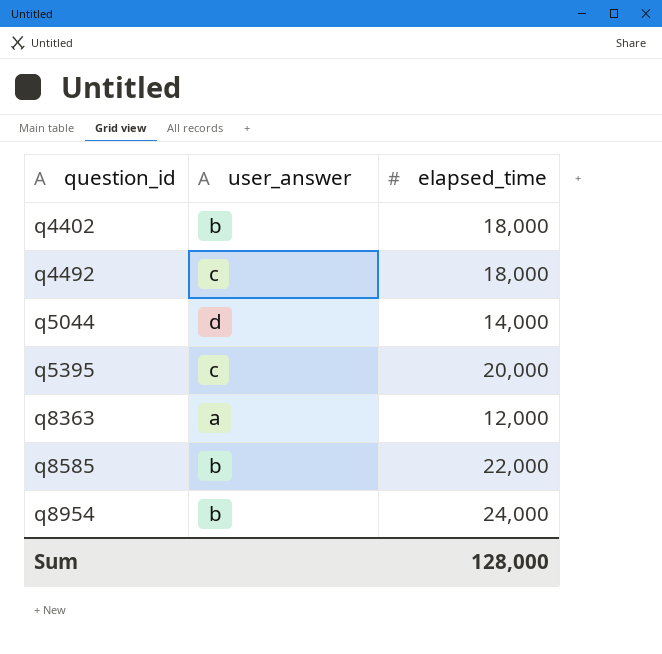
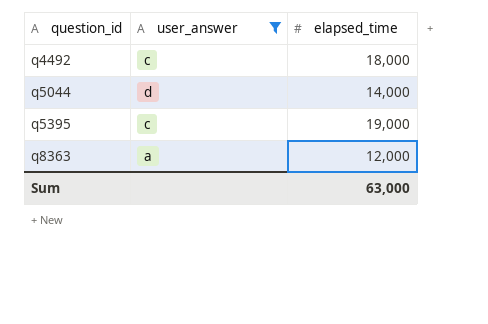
filter: none -> user_answer != b
q5395 | elapsed_time: 20,000 -> 19,000
Sum | elapsed_time: 128,000 -> 63,000

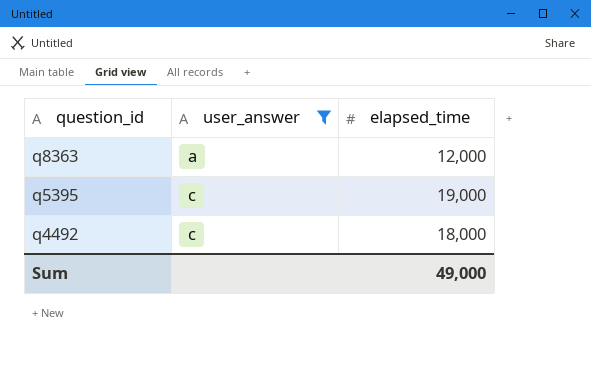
row order: question_id ascending -> question_id descending
row q5044: d | 14,000 -> none
Sum | elapsed_time: 63,000 -> 49,000

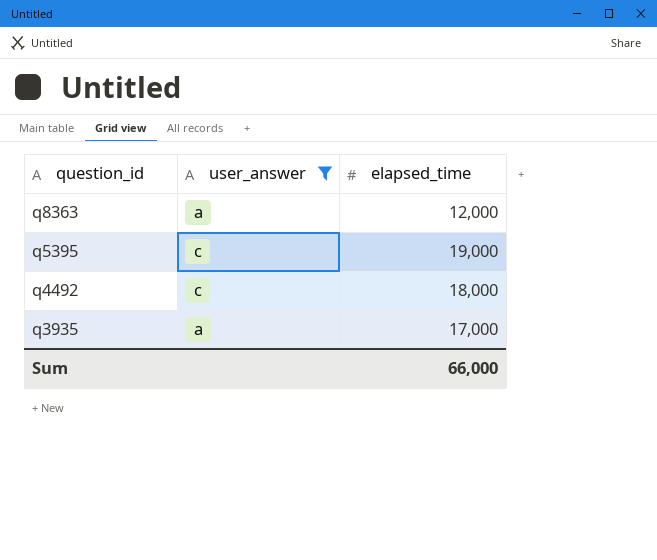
row q3935: none -> a | 17,000
Sum | elapsed_time: 49,000 -> 66,000

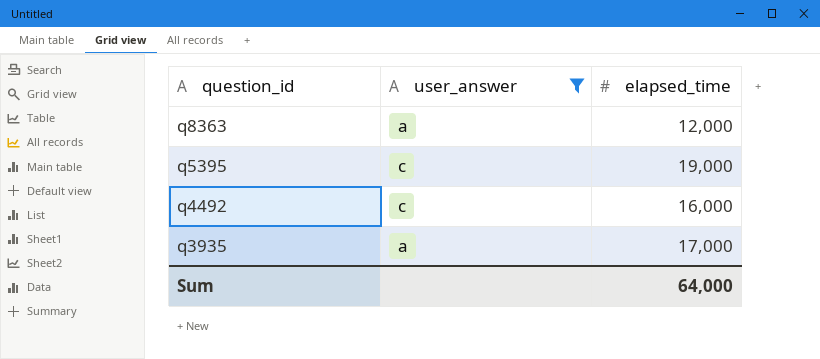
q4492 | elapsed_time: 18,000 -> 16,000
Sum | elapsed_time: 66,000 -> 64,000

